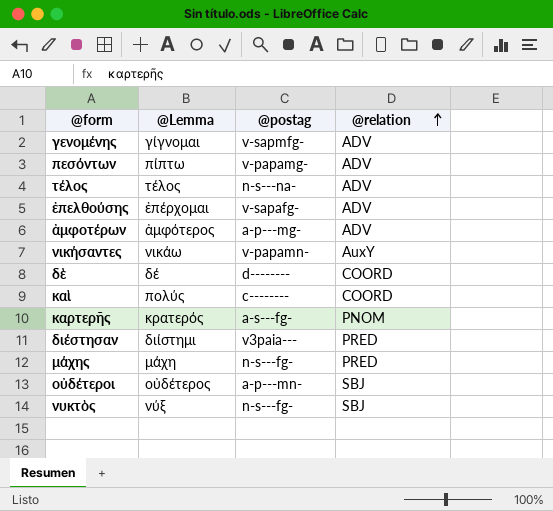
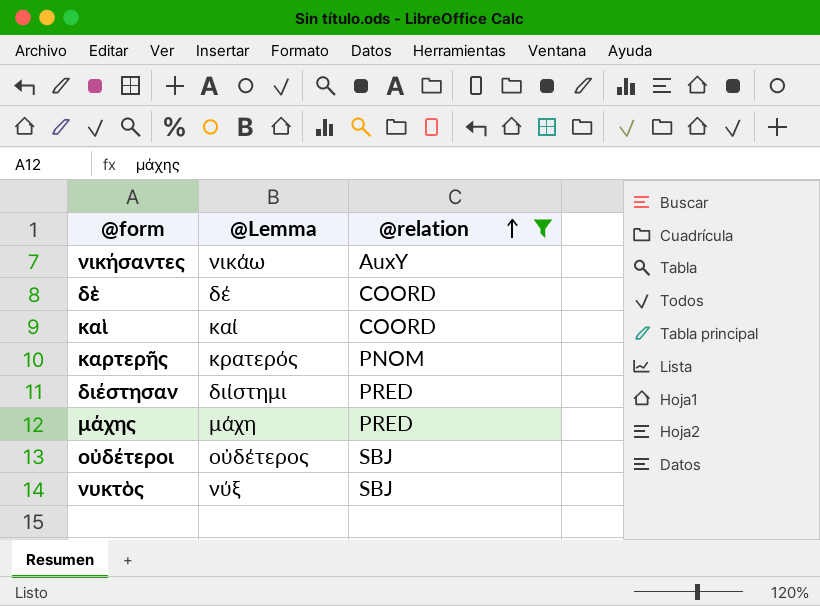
filter: none -> @relation != ADV
column @postag | position: 3 -> none
καὶ | @Lemma: πολύς -> καί

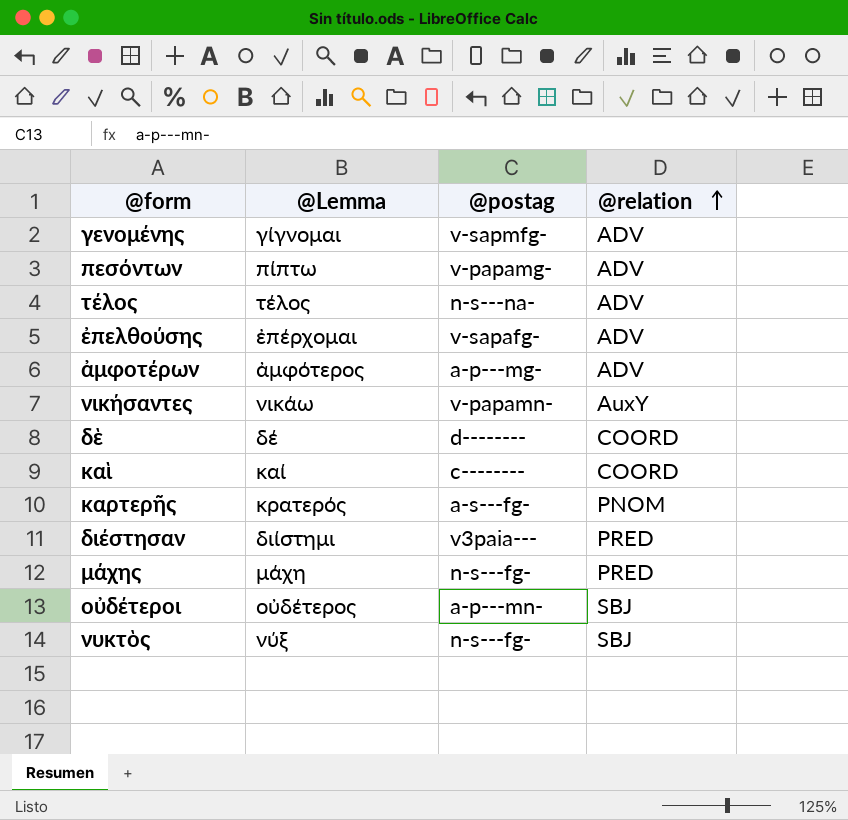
filter: @relation != ADV -> none
column @postag | position: none -> 3

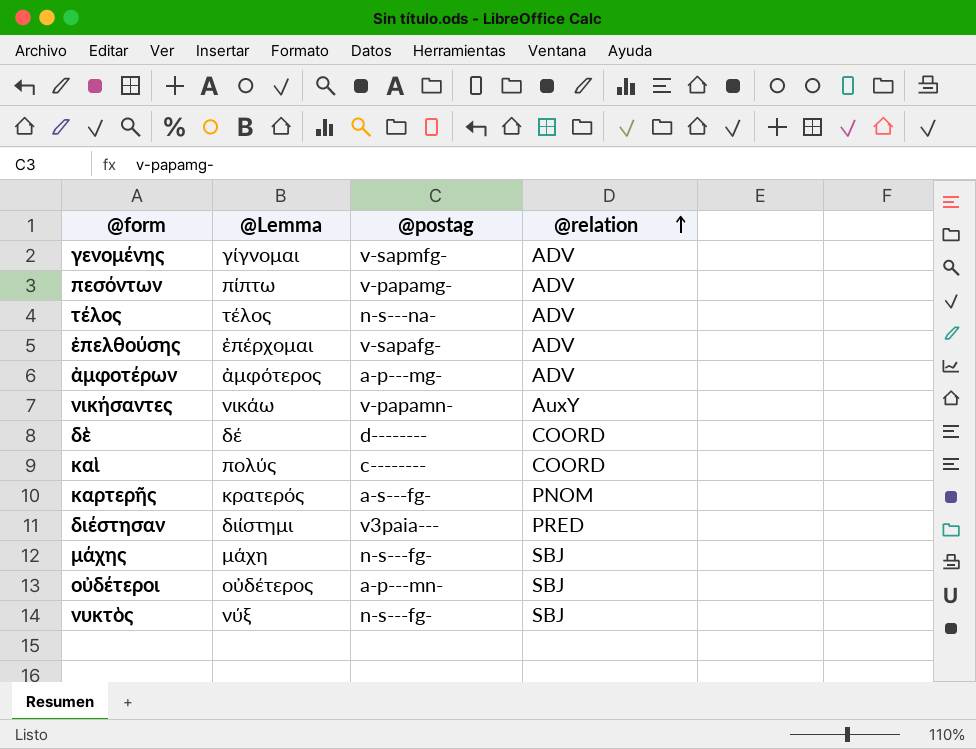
καὶ | @Lemma: καί -> πολύς
μάχης | @relation: PRED -> SBJ

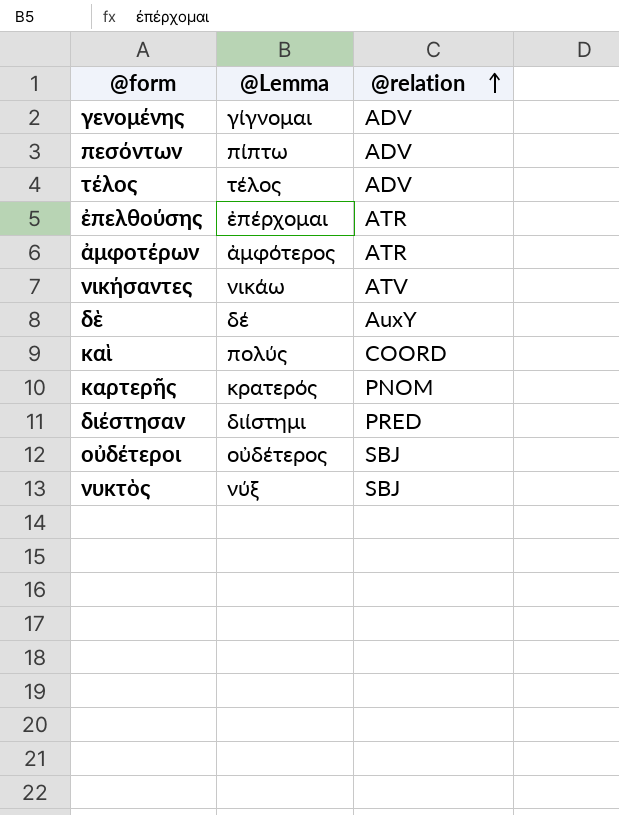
column @postag | position: 3 -> none
row μάχης: μάχη | n-s---fg- | SBJ -> none
ἐπελθούσης | @relation: ADV -> ATR
ἀμφοτέρων | @relation: ADV -> ATR
νικήσαντες | @relation: AuxY -> ATV
δὲ | @relation: COORD -> AuxY

